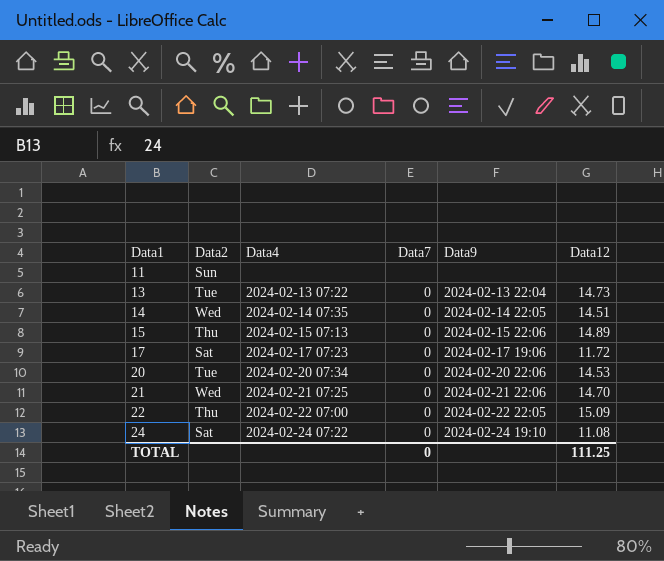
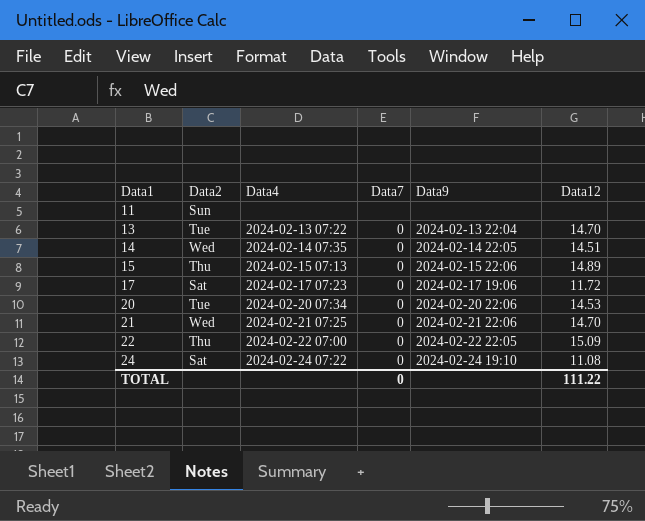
13 | Data12: 14.73 -> 14.70
TOTAL | Data12: 111.25 -> 111.22

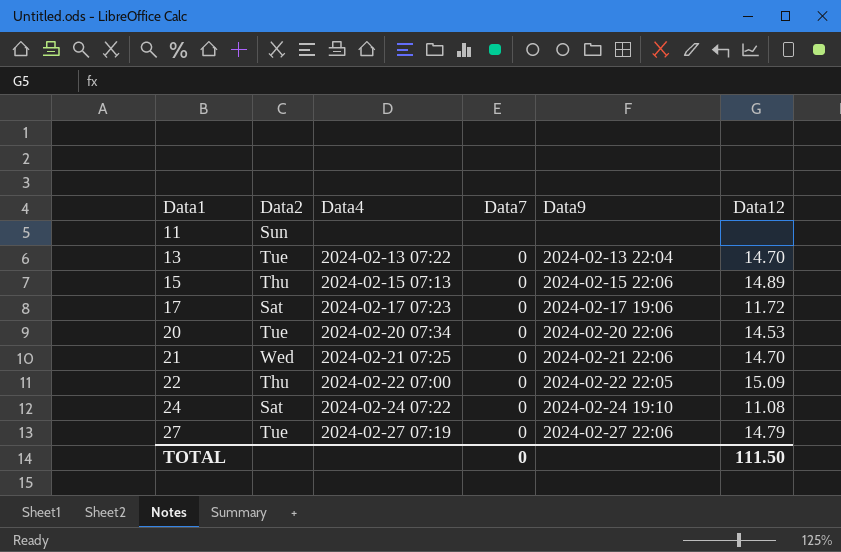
row 14: Wed | 2024-02-14 07:35 | 0 | 2024-02-14 22:05 | 14.51 -> none
row 27: none -> Tue | 2024-02-27 07:19 | 0 | 2024-02-27 22:06 | 14.79
TOTAL | Data12: 111.22 -> 111.50

